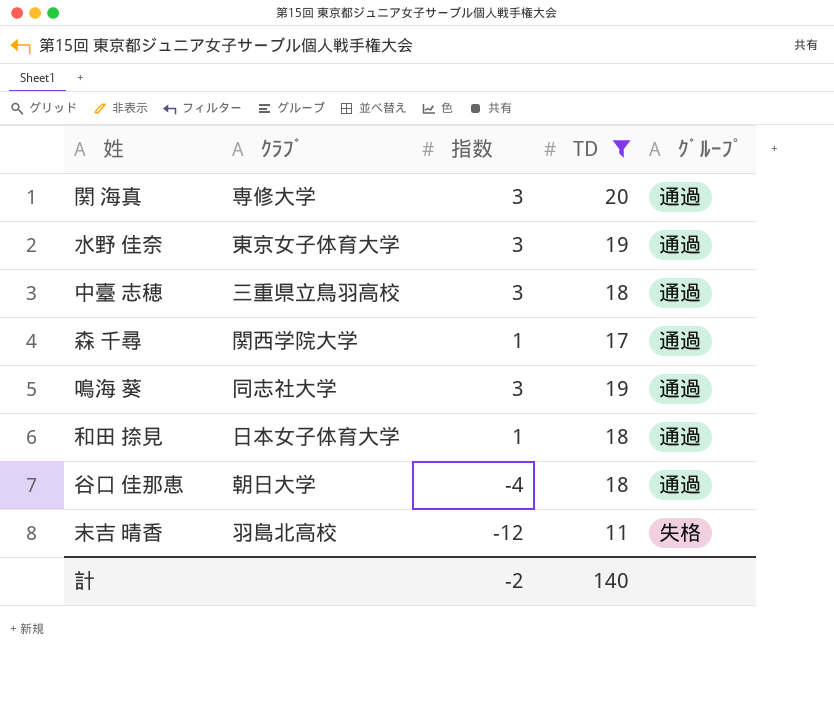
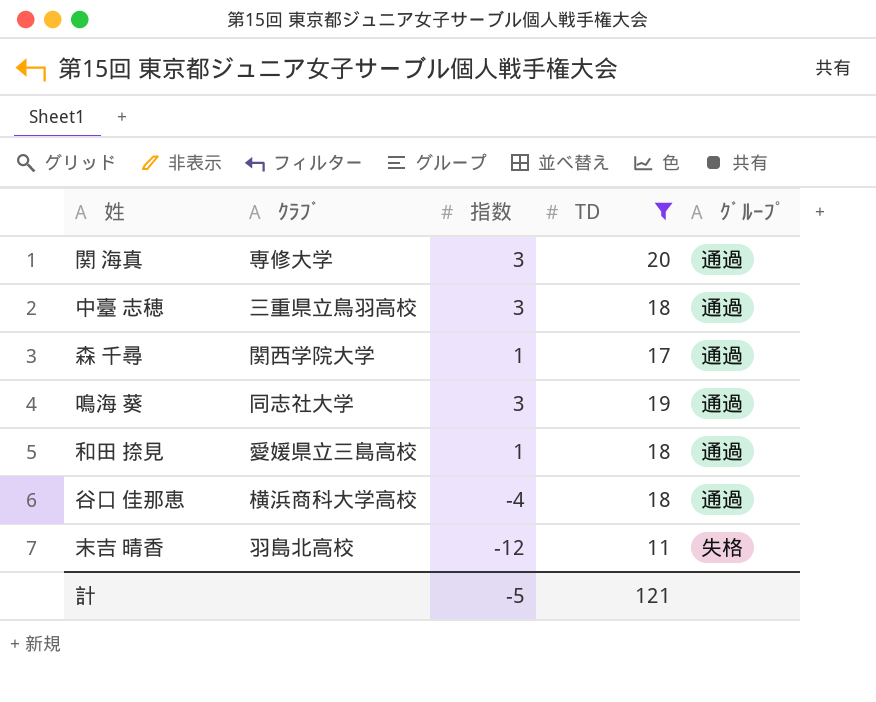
row 水野 佳奈: 東京女子体育大学 | 3 | 19 | 通過 -> none
和田 捺見 | ｸﾗﾌﾞ: 日本女子体育大学 -> 愛媛県立三島高校
谷口 佳那恵 | ｸﾗﾌﾞ: 朝日大学 -> 横浜商科大学高校
計 | 指数: -2 -> -5
計 | TD: 140 -> 121

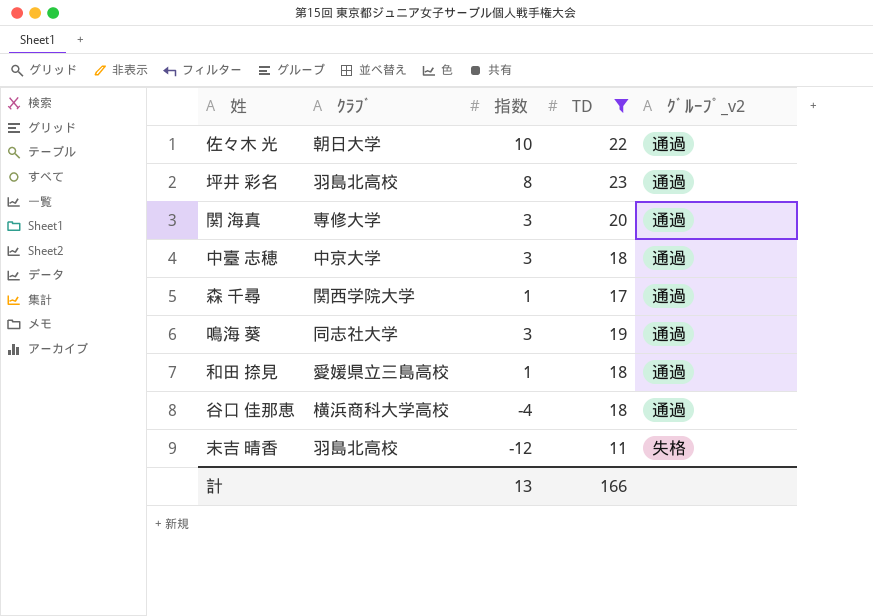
column name: ｸﾞﾙｰﾌﾟ -> ｸﾞﾙｰﾌﾟ_v2
row 佐々木 光: none -> 朝日大学 | 10 | 22 | 通過
row 坪井 彩名: none -> 羽島北高校 | 8 | 23 | 通過
中臺 志穂 | ｸﾗﾌﾞ: 三重県立鳥羽高校 -> 中京大学
計 | 指数: -5 -> 13
計 | TD: 121 -> 166

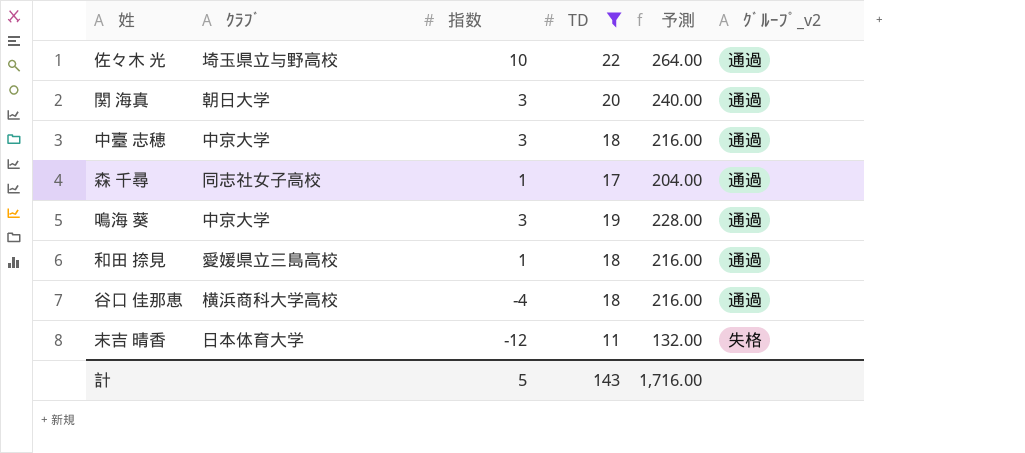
column 予測 | formula: none -> [TD] * 12
row 坪井 彩名: 羽島北高校 | 8 | 23 | 通過 -> none
佐々木 光 | ｸﾗﾌﾞ: 朝日大学 -> 埼玉県立与野高校
関 海真 | ｸﾗﾌﾞ: 専修大学 -> 朝日大学
森 千尋 | ｸﾗﾌﾞ: 関西学院大学 -> 同志社女子高校
鳴海 葵 | ｸﾗﾌﾞ: 同志社大学 -> 中京大学
末吉 晴香 | ｸﾗﾌﾞ: 羽島北高校 -> 日本体育大学
計 | 指数: 13 -> 5
計 | TD: 166 -> 143

